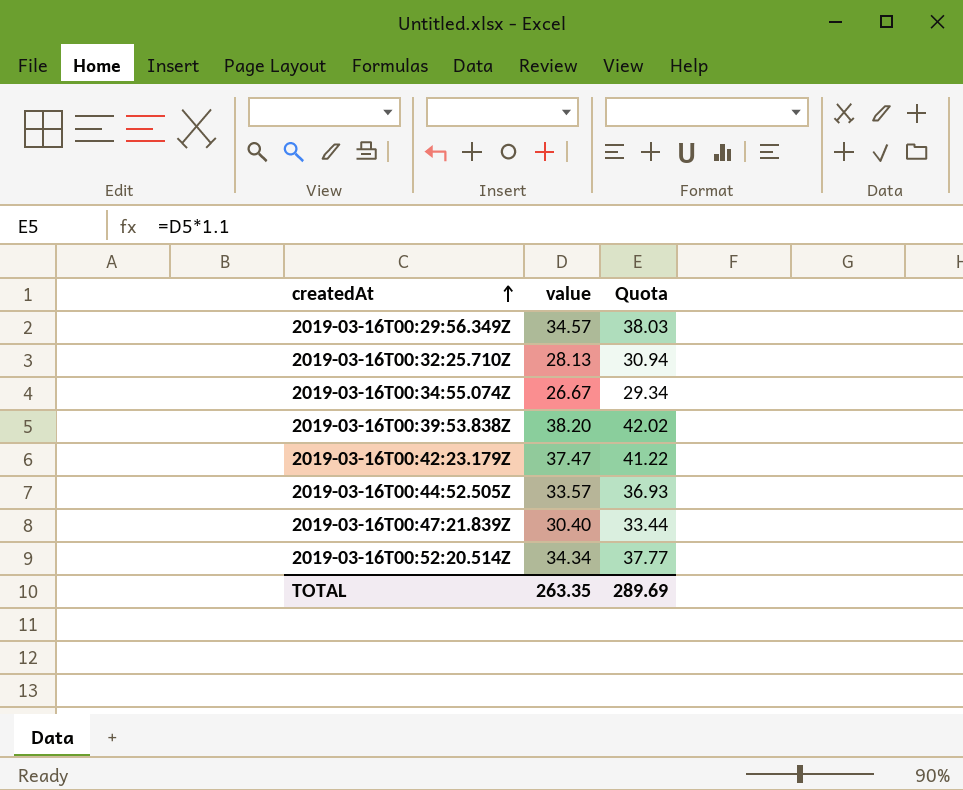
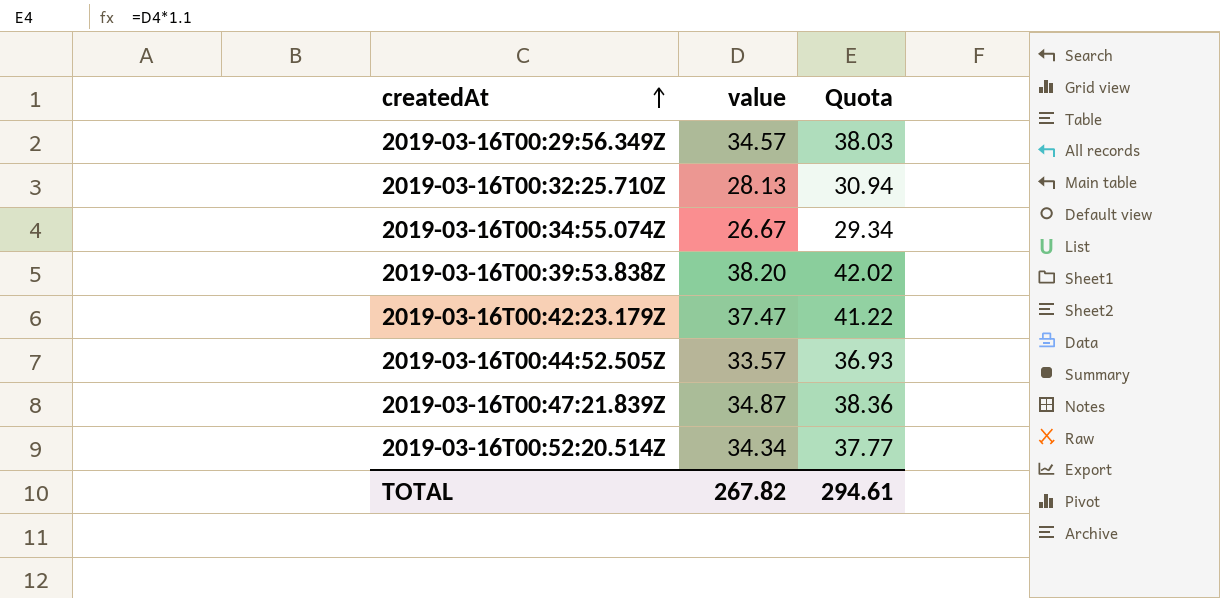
2019-03-16T00:47:21.839Z | value: 30.40 -> 34.87
2019-03-16T00:47:21.839Z | Quota: 33.44 -> 38.36
TOTAL | value: 263.35 -> 267.82
TOTAL | Quota: 289.69 -> 294.61

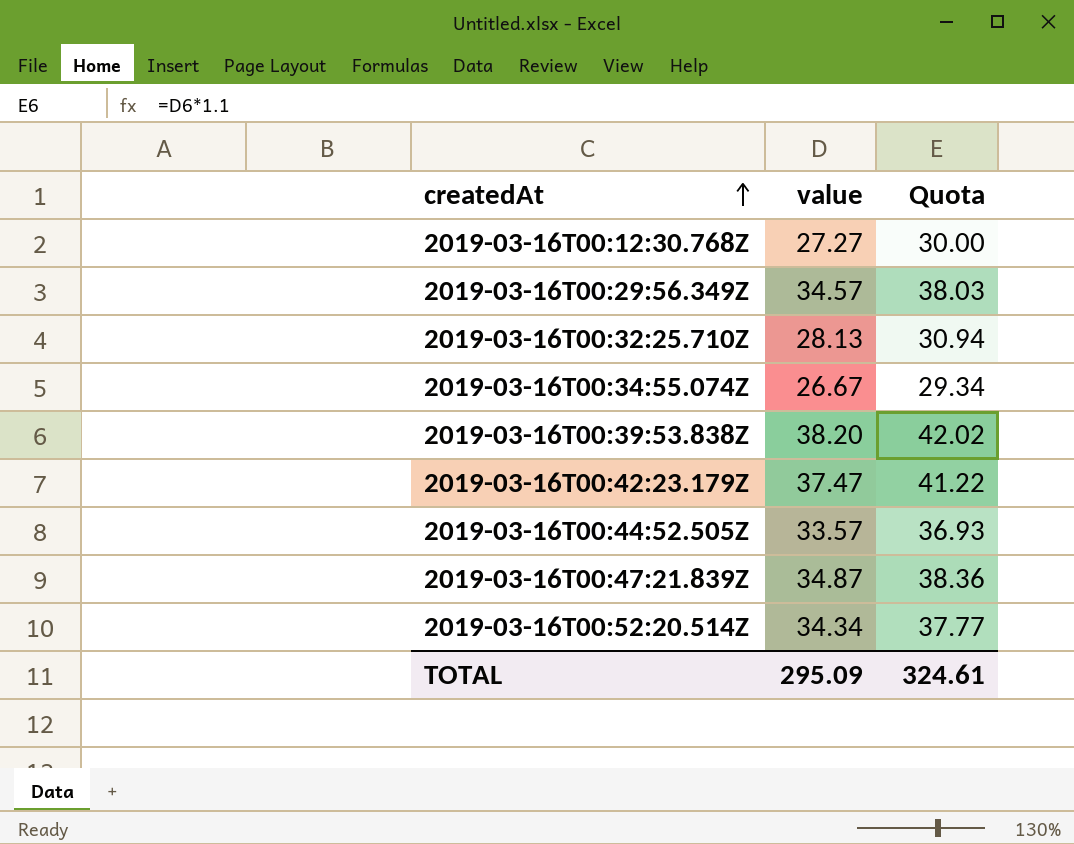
row 2019-03-16T00:12:30.768Z: none -> 27.27 | 30.00
TOTAL | value: 267.82 -> 295.09
TOTAL | Quota: 294.61 -> 324.61

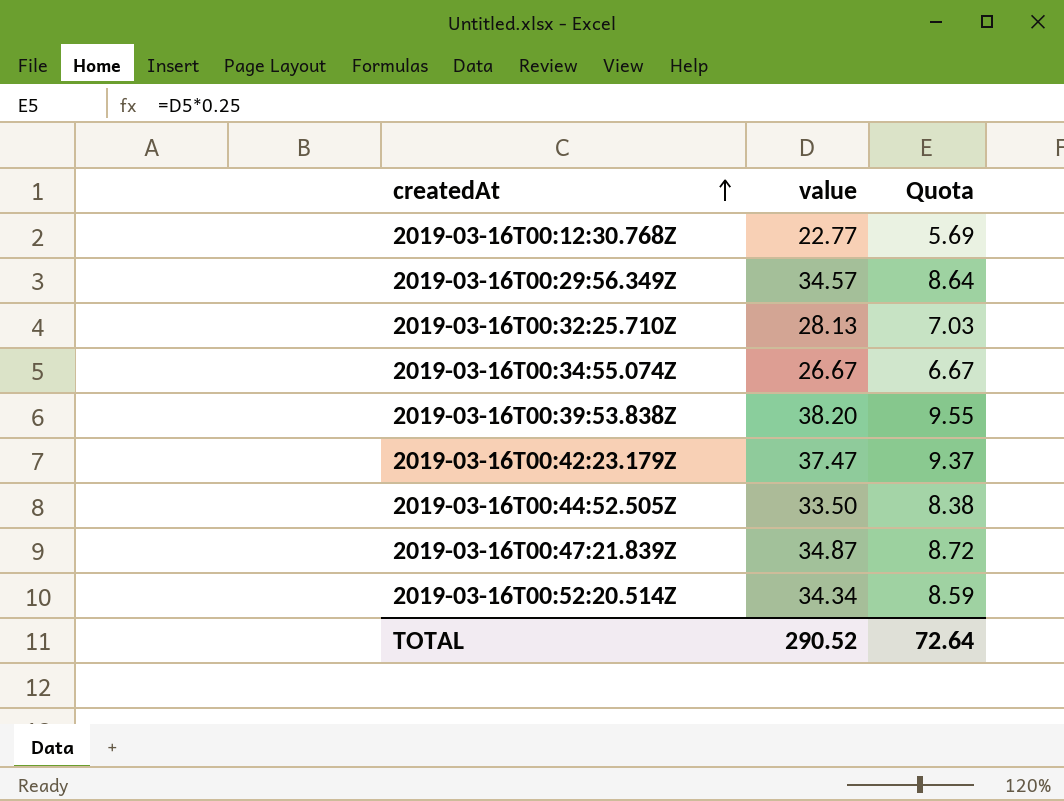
column Quota | formula: [value] * 1.1 -> [value] * 0.25
2019-03-16T00:12:30.768Z | value: 27.27 -> 22.77
2019-03-16T00:44:52.505Z | value: 33.57 -> 33.50
TOTAL | value: 295.09 -> 290.52
TOTAL | Quota: 324.61 -> 72.64

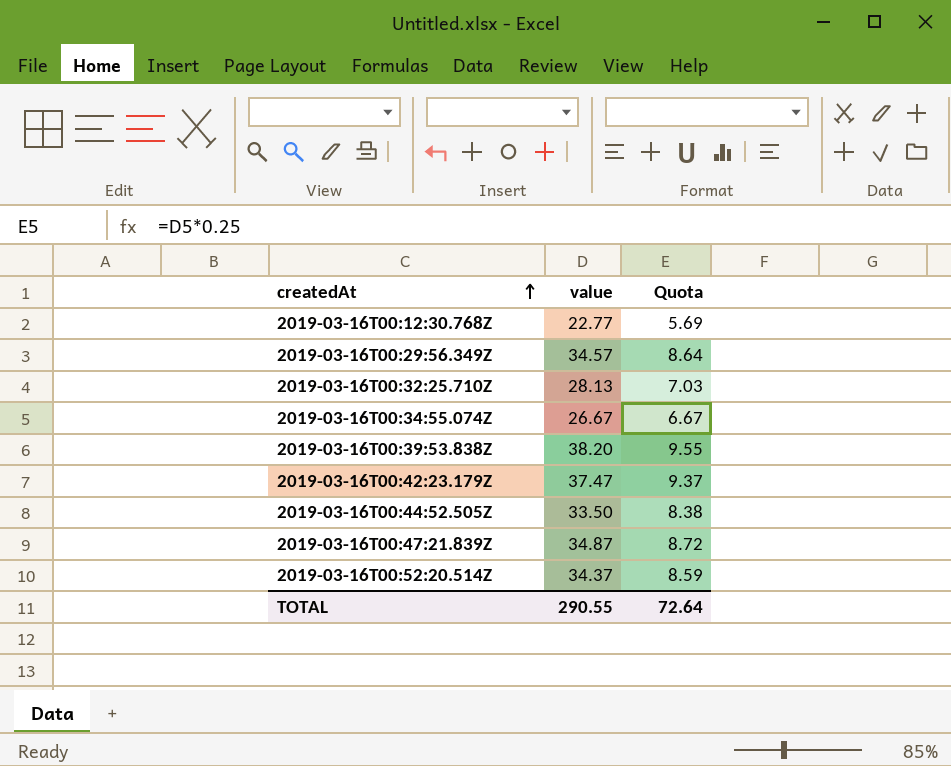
2019-03-16T00:52:20.514Z | value: 34.34 -> 34.37
TOTAL | value: 290.52 -> 290.55

